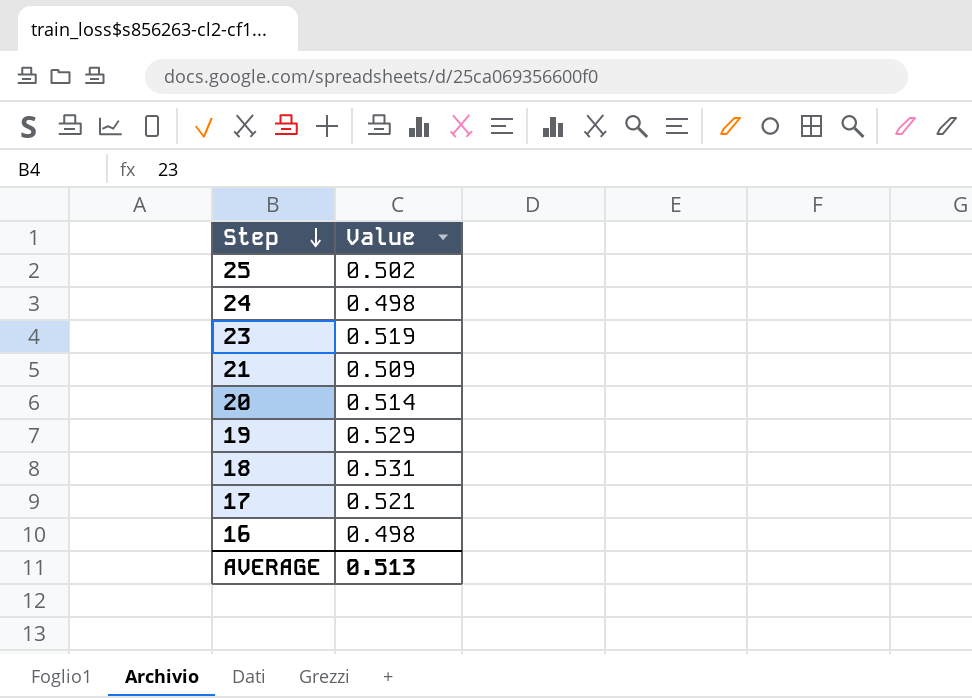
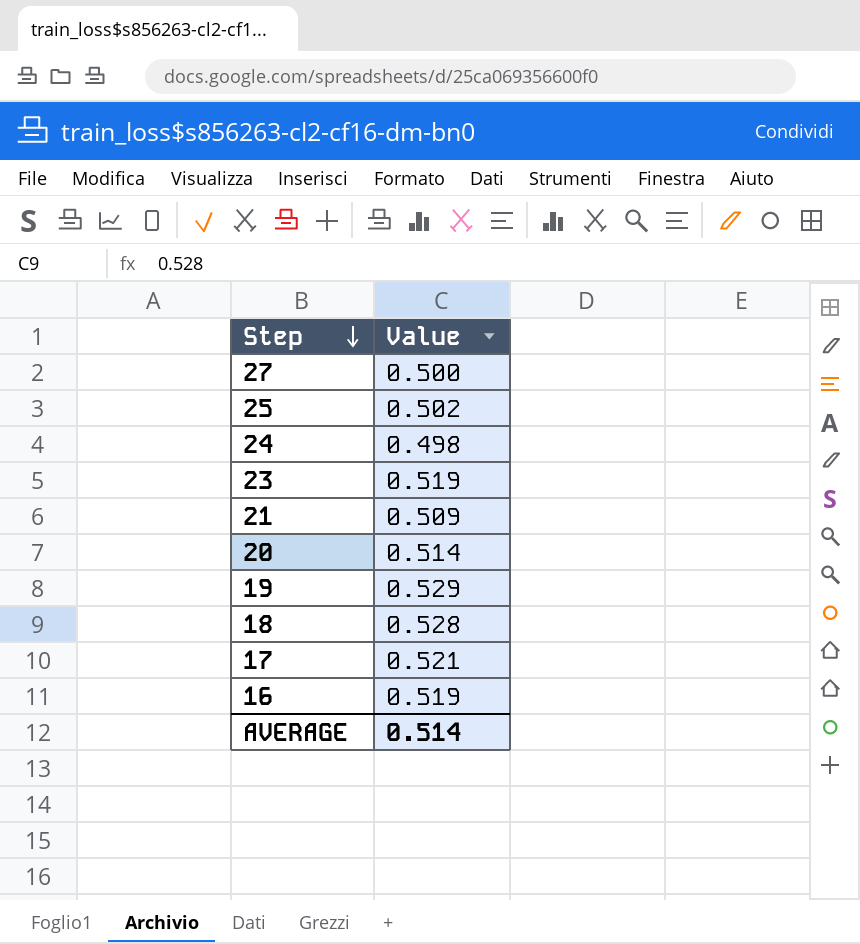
row 27: none -> 0.500
18 | Value: 0.531 -> 0.528
16 | Value: 0.498 -> 0.519
AVERAGE | Value: 0.513 -> 0.514

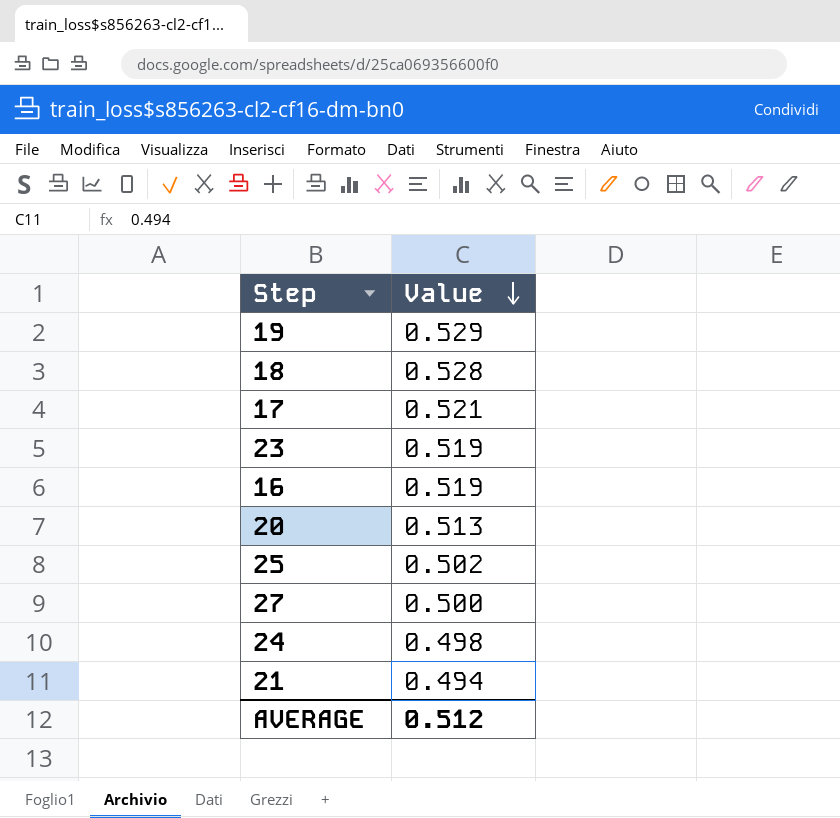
row order: Step descending -> Value descending
20 | Value: 0.514 -> 0.513
21 | Value: 0.509 -> 0.494
AVERAGE | Value: 0.514 -> 0.512

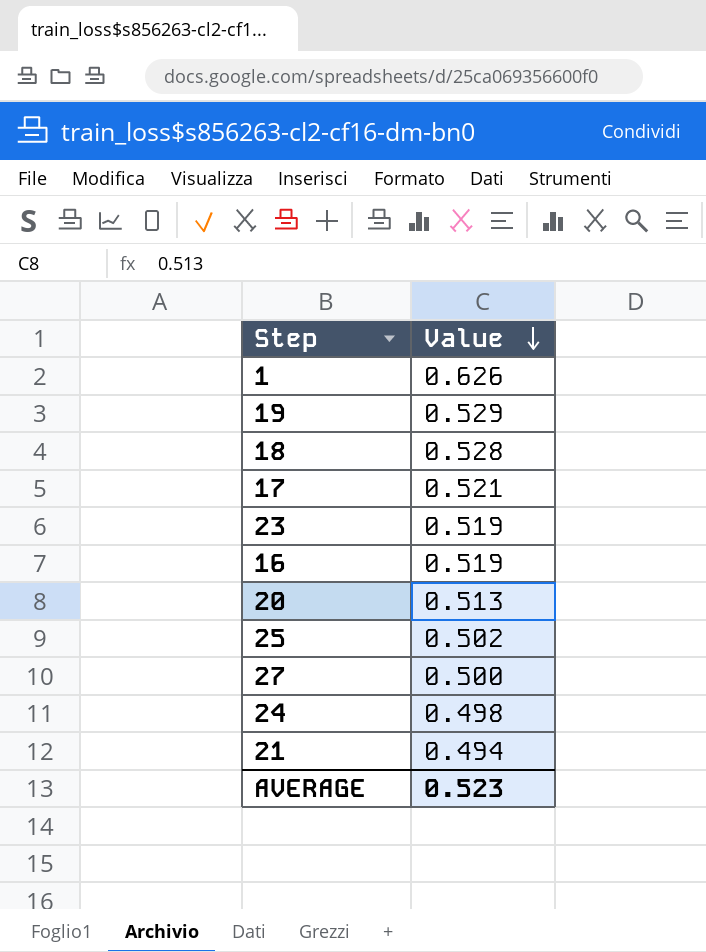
row 1: none -> 0.626
AVERAGE | Value: 0.512 -> 0.523

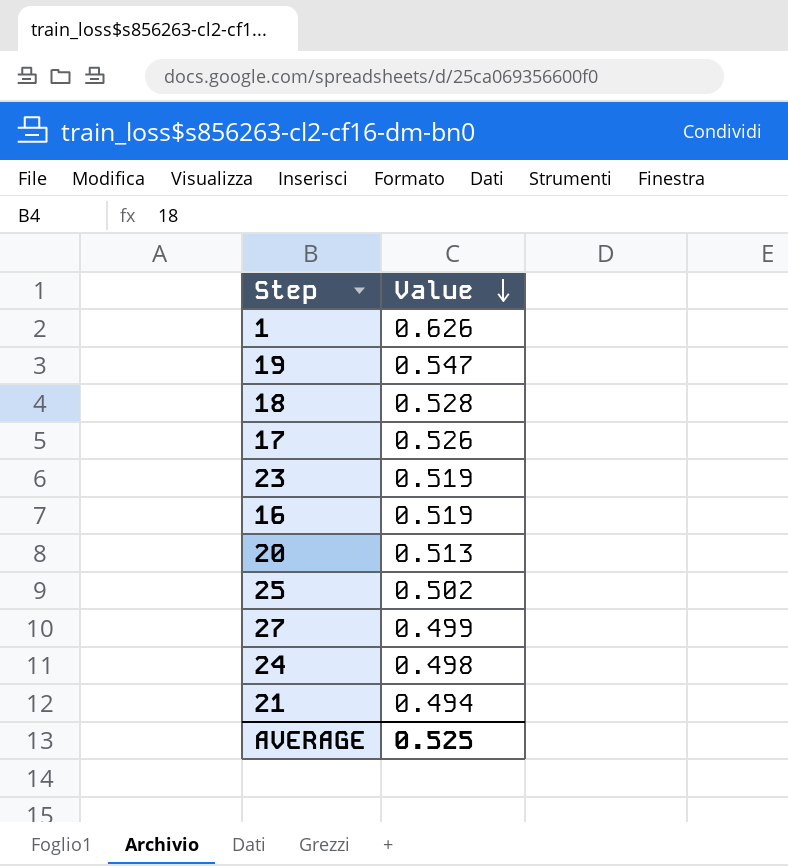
19 | Value: 0.529 -> 0.547
17 | Value: 0.521 -> 0.526
27 | Value: 0.500 -> 0.499
AVERAGE | Value: 0.523 -> 0.525

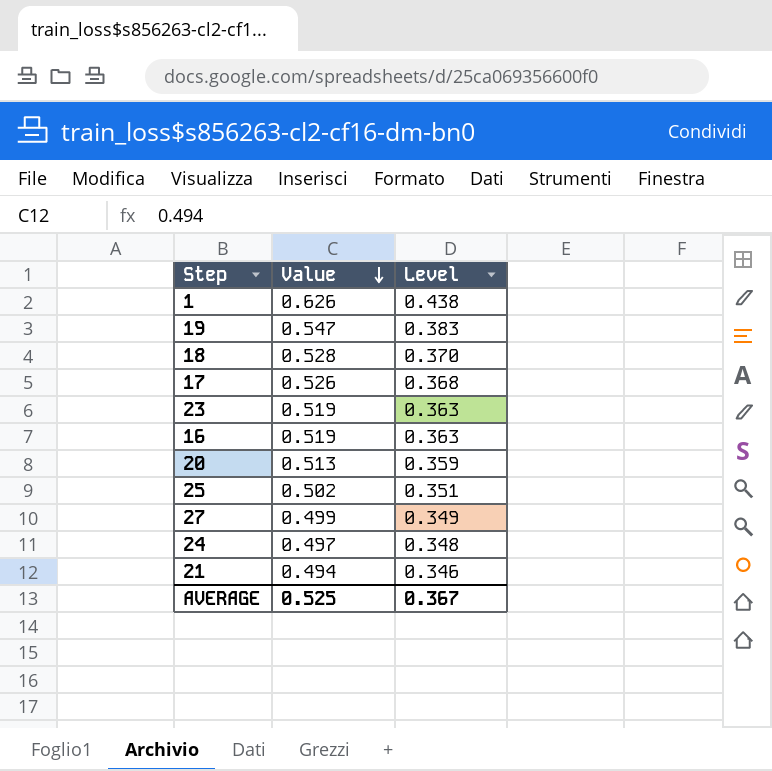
column Level | formula: none -> [Value] * 0.7
24 | Value: 0.498 -> 0.497

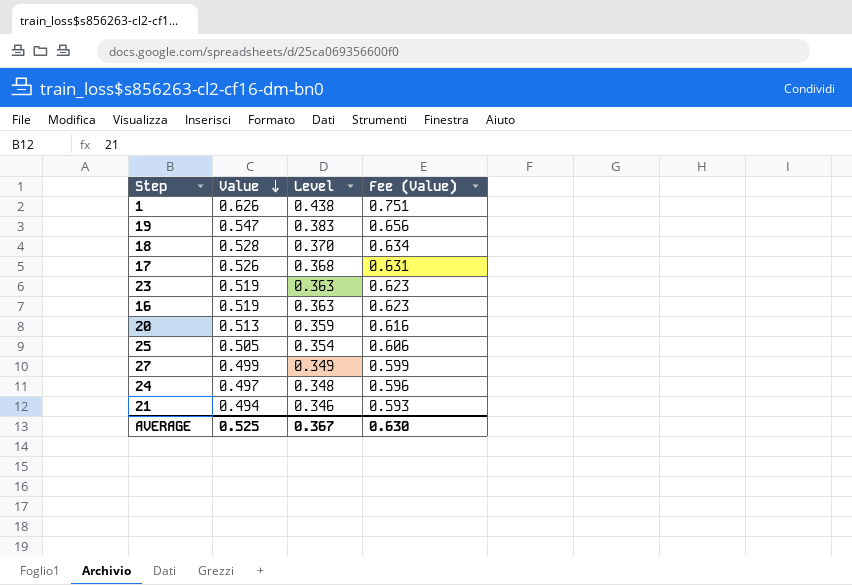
column Fee (Value) | formula: none -> [Value] * 1.2
25 | Value: 0.502 -> 0.505
25 | Level: 0.351 -> 0.354

